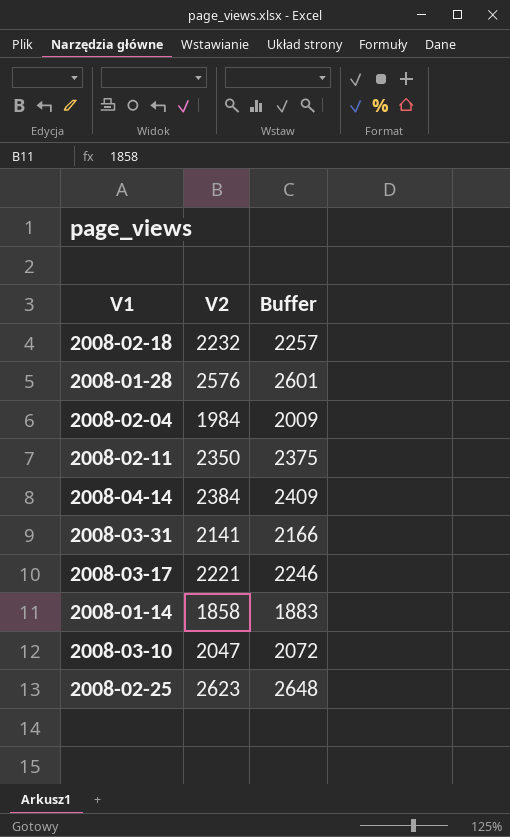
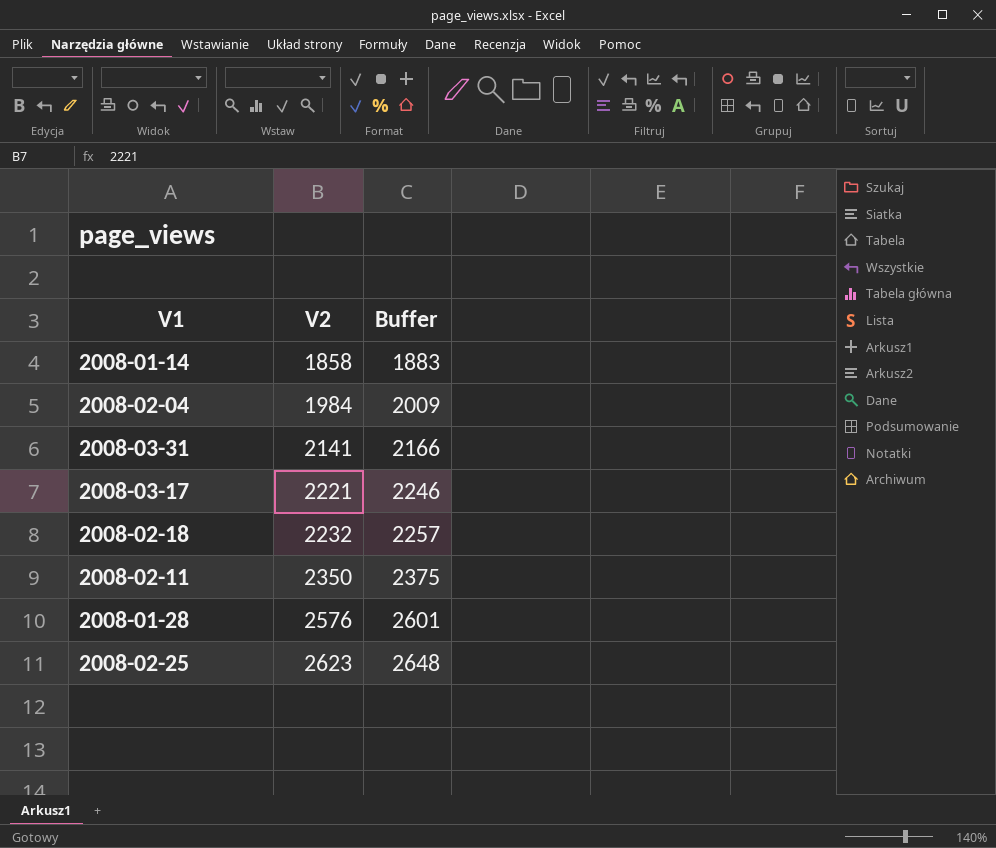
row order: none -> V2 ascending
row 2008-04-14: 2384 | 2409 -> none
row 2008-03-10: 2047 | 2072 -> none

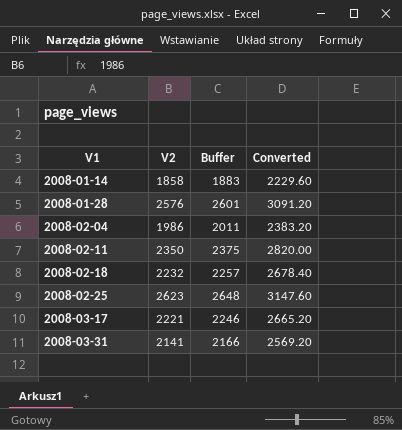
row order: V2 ascending -> V1 ascending
column Converted | formula: none -> [V2] * 1.2
2008-02-04 | V2: 1984 -> 1986
2008-02-04 | Buffer: 2009 -> 2011

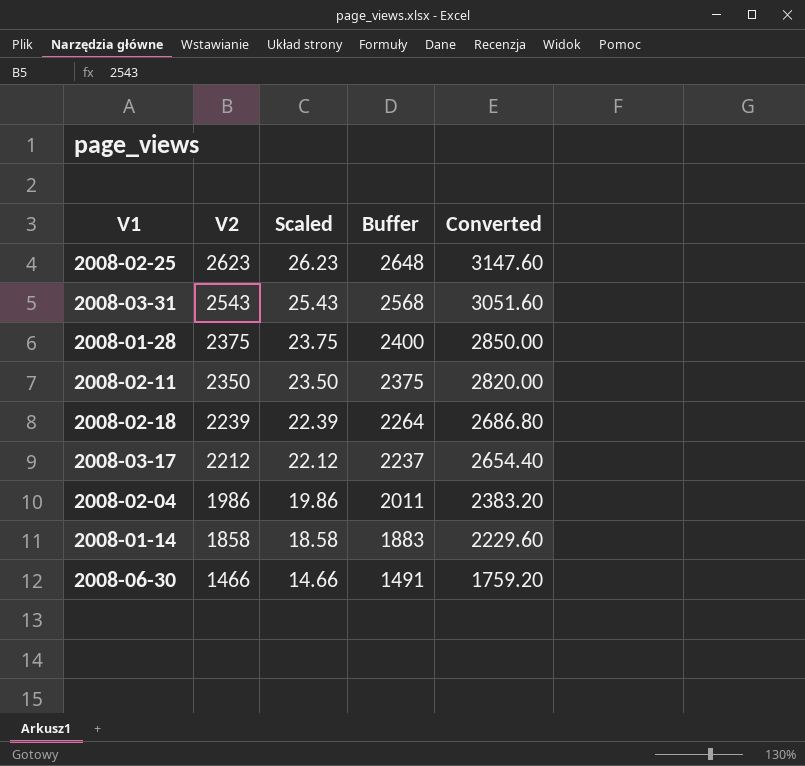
row order: V1 ascending -> V2 descending
column Scaled | formula: none -> [V2] * 0.01
2008-03-31 | V2: 2141 -> 2543
2008-03-31 | Buffer: 2166 -> 2568
2008-03-31 | Converted: 2569.20 -> 3051.60
2008-01-28 | V2: 2576 -> 2375
2008-01-28 | Buffer: 2601 -> 2400
2008-01-28 | Converted: 3091.20 -> 2850.00
2008-02-18 | V2: 2232 -> 2239
2008-02-18 | Buffer: 2257 -> 2264
2008-02-18 | Converted: 2678.40 -> 2686.80
2008-03-17 | V2: 2221 -> 2212
2008-03-17 | Buffer: 2246 -> 2237
2008-03-17 | Converted: 2665.20 -> 2654.40
row 2008-06-30: none -> 1466 | 14.66 | 1491 | 1759.20

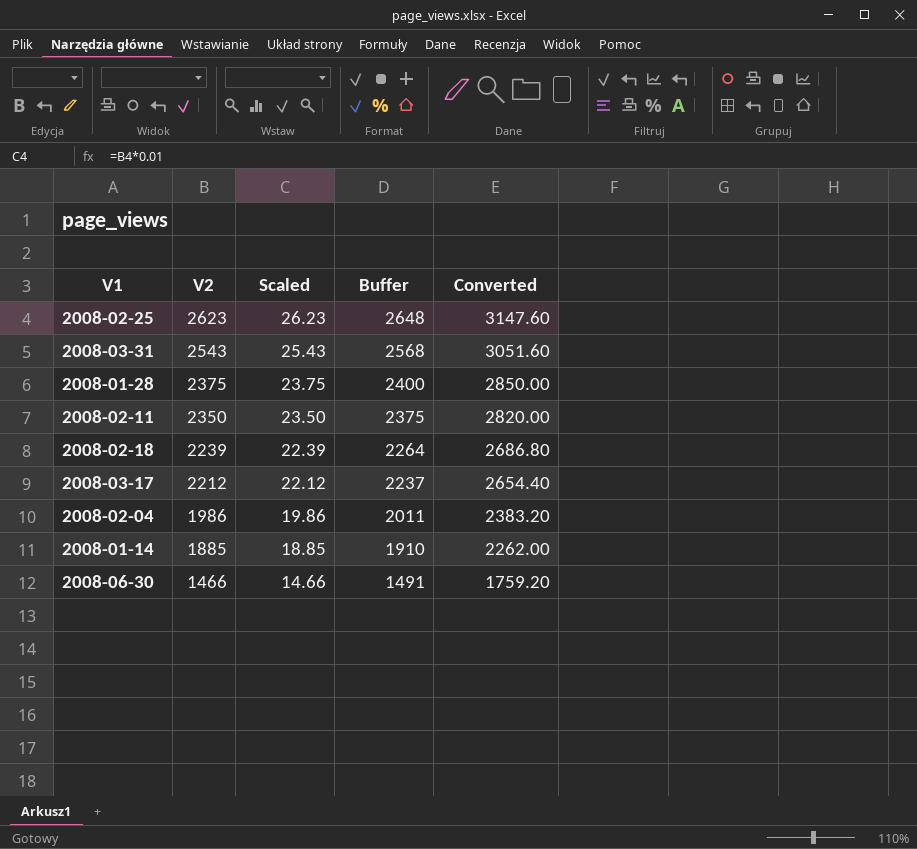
2008-01-14 | V2: 1858 -> 1885
2008-01-14 | Scaled: 18.58 -> 18.85
2008-01-14 | Buffer: 1883 -> 1910
2008-01-14 | Converted: 2229.60 -> 2262.00

